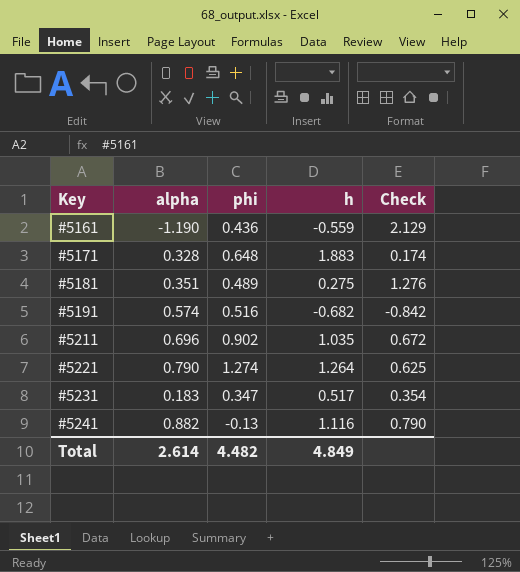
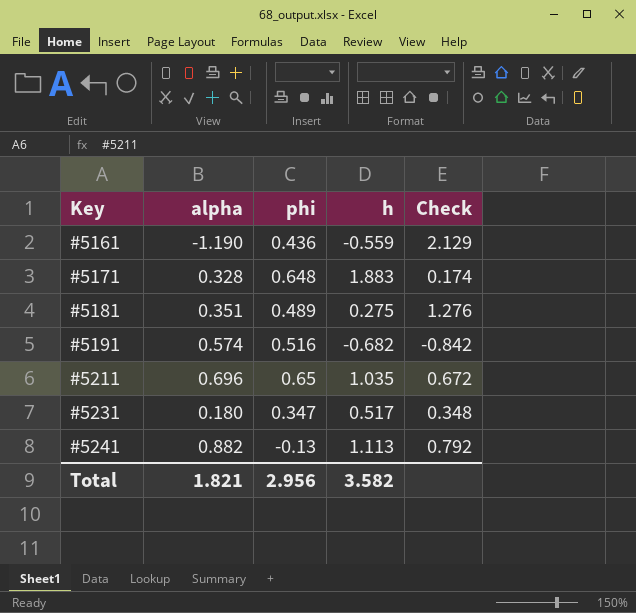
row #5221: 0.790 | 1.274 | 1.264 | 0.625 -> none
#5211 | phi: 0.902 -> 0.65
#5231 | alpha: 0.183 -> 0.180
#5231 | Check: 0.354 -> 0.348
#5241 | h: 1.116 -> 1.113
#5241 | Check: 0.790 -> 0.792
Total | alpha: 2.614 -> 1.821
Total | phi: 4.482 -> 2.956
Total | h: 4.849 -> 3.582

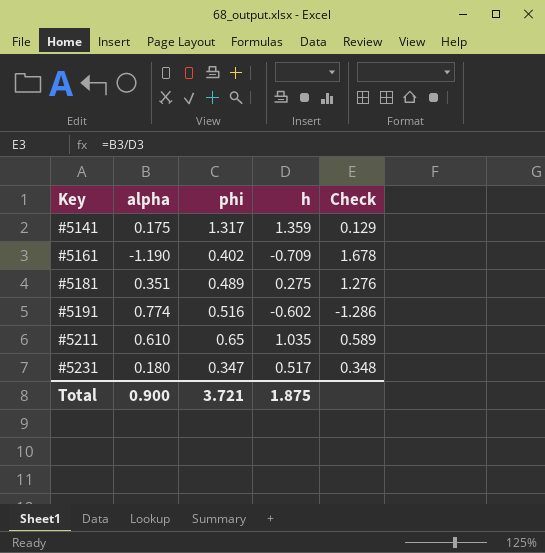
row #5171: 0.328 | 0.648 | 1.883 | 0.174 -> none
row #5241: 0.882 | -0.13 | 1.113 | 0.792 -> none
row #5141: none -> 0.175 | 1.317 | 1.359 | 0.129
#5161 | phi: 0.436 -> 0.402
#5161 | h: -0.559 -> -0.709
#5161 | Check: 2.129 -> 1.678
#5191 | alpha: 0.574 -> 0.774
#5191 | h: -0.682 -> -0.602
#5191 | Check: -0.842 -> -1.286
#5211 | alpha: 0.696 -> 0.610
#5211 | Check: 0.672 -> 0.589
Total | alpha: 1.821 -> 0.900
Total | phi: 2.956 -> 3.721
Total | h: 3.582 -> 1.875

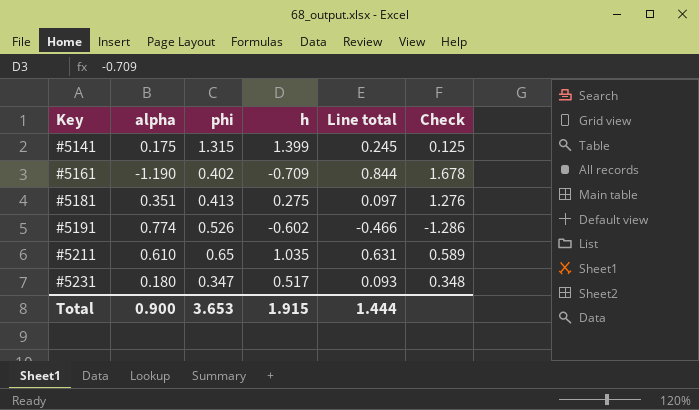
column Line total | formula: none -> [alpha] * [h]
#5141 | phi: 1.317 -> 1.315
#5141 | h: 1.359 -> 1.399
#5141 | Check: 0.129 -> 0.125
#5181 | phi: 0.489 -> 0.413
#5191 | phi: 0.516 -> 0.526
Total | phi: 3.721 -> 3.653
Total | h: 1.875 -> 1.915

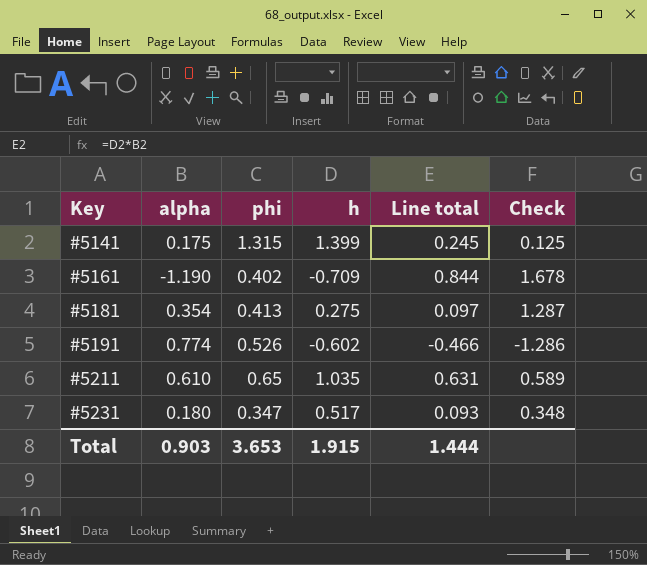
#5181 | alpha: 0.351 -> 0.354
#5181 | Check: 1.276 -> 1.287
Total | alpha: 0.900 -> 0.903

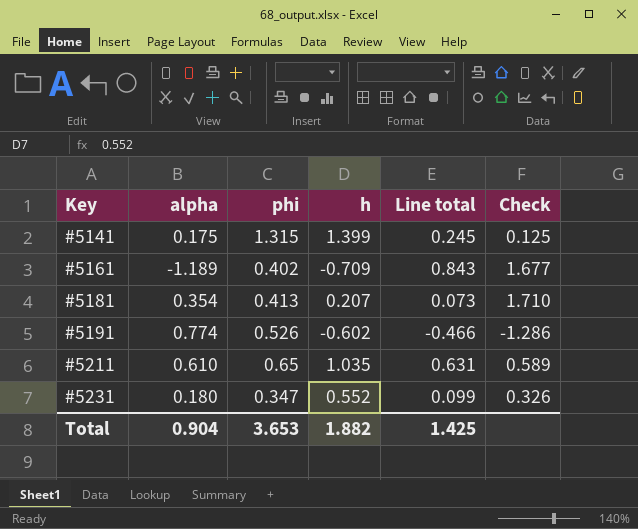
#5161 | alpha: -1.190 -> -1.189
#5161 | Line total: 0.844 -> 0.843
#5161 | Check: 1.678 -> 1.677
#5181 | h: 0.275 -> 0.207
#5181 | Line total: 0.097 -> 0.073
#5181 | Check: 1.287 -> 1.710
#5231 | h: 0.517 -> 0.552
#5231 | Line total: 0.093 -> 0.099
#5231 | Check: 0.348 -> 0.326
Total | alpha: 0.903 -> 0.904
Total | h: 1.915 -> 1.882
Total | Line total: 1.444 -> 1.425

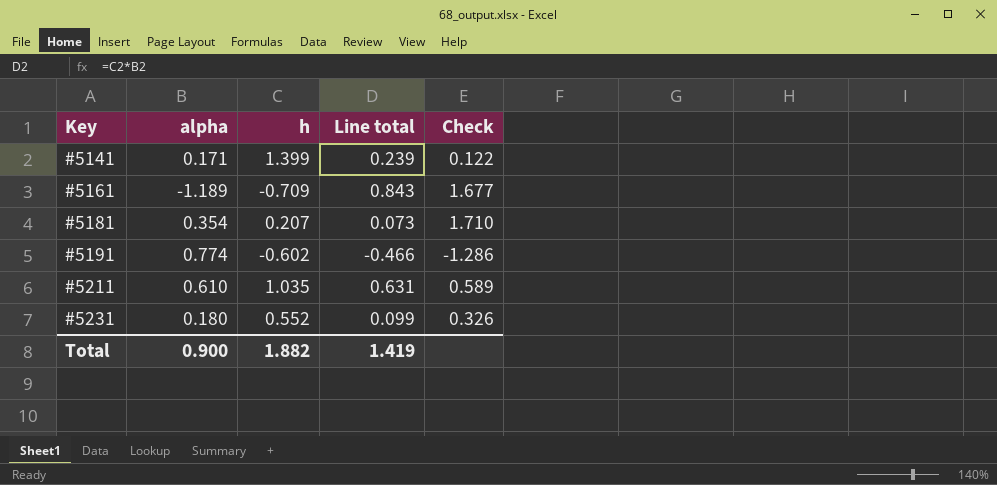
column phi | position: 3 -> none
#5141 | alpha: 0.175 -> 0.171
#5141 | Line total: 0.245 -> 0.239
#5141 | Check: 0.125 -> 0.122
Total | alpha: 0.904 -> 0.900
Total | Line total: 1.425 -> 1.419

